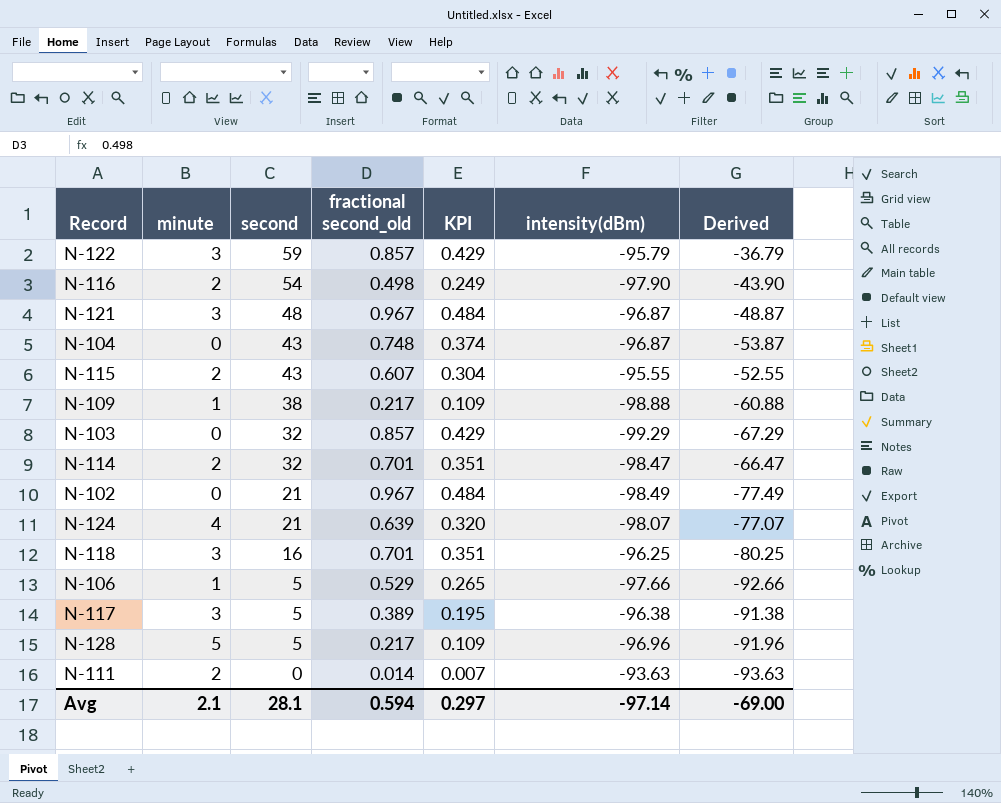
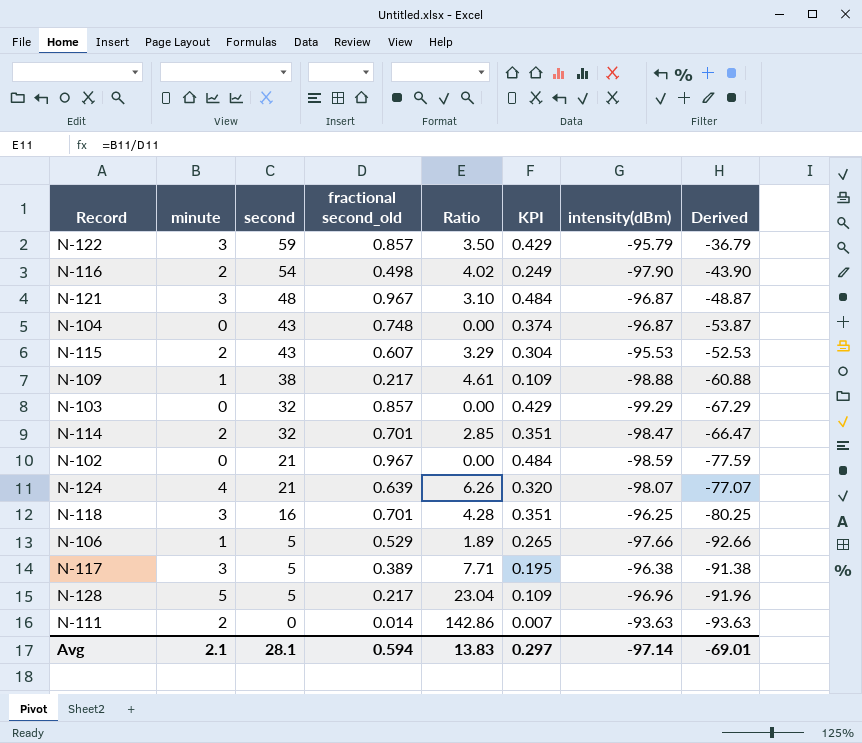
column Ratio | formula: none -> [minute] / [fractional second_old]
N-115 | intensity(dBm): -95.55 -> -95.53
N-115 | Derived: -52.55 -> -52.53
N-102 | intensity(dBm): -98.49 -> -98.59
N-102 | Derived: -77.49 -> -77.59
Avg | Derived: -69.00 -> -69.01

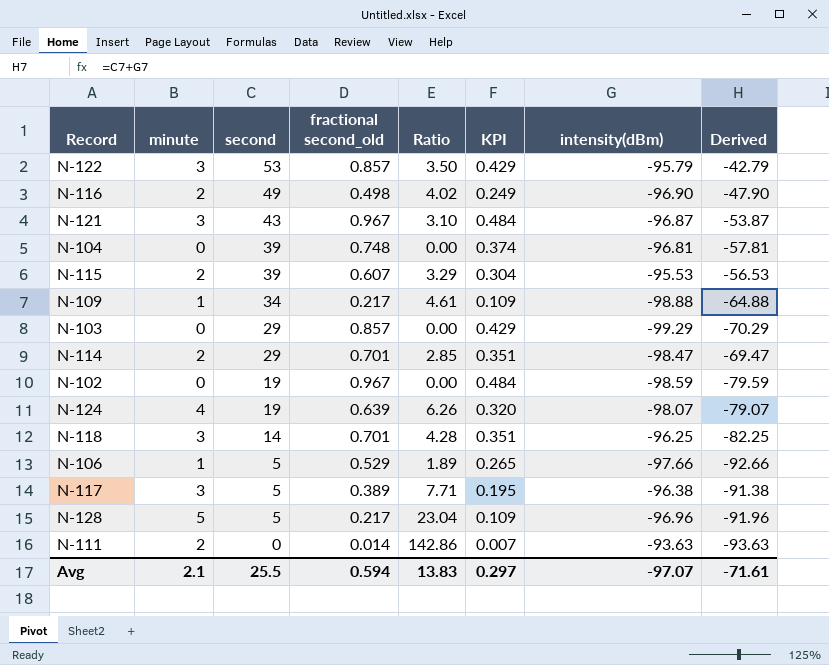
N-122 | second: 59 -> 53
N-122 | Derived: -36.79 -> -42.79
N-116 | second: 54 -> 49
N-116 | intensity(dBm): -97.90 -> -96.90
N-116 | Derived: -43.90 -> -47.90
N-121 | second: 48 -> 43
N-121 | Derived: -48.87 -> -53.87
N-104 | second: 43 -> 39
N-104 | intensity(dBm): -96.87 -> -96.81
N-104 | Derived: -53.87 -> -57.81
N-115 | second: 43 -> 39
N-115 | Derived: -52.53 -> -56.53
N-109 | second: 38 -> 34
N-109 | Derived: -60.88 -> -64.88
N-103 | second: 32 -> 29
N-103 | Derived: -67.29 -> -70.29
N-114 | second: 32 -> 29
N-114 | Derived: -66.47 -> -69.47
N-102 | second: 21 -> 19
N-102 | Derived: -77.59 -> -79.59
N-124 | second: 21 -> 19
N-124 | Derived: -77.07 -> -79.07
N-118 | second: 16 -> 14
N-118 | Derived: -80.25 -> -82.25
Avg | second: 28.1 -> 25.5
Avg | intensity(dBm): -97.14 -> -97.07
Avg | Derived: -69.01 -> -71.61

